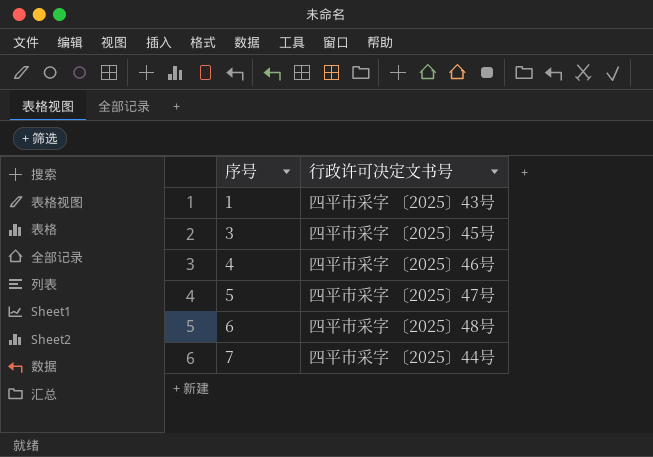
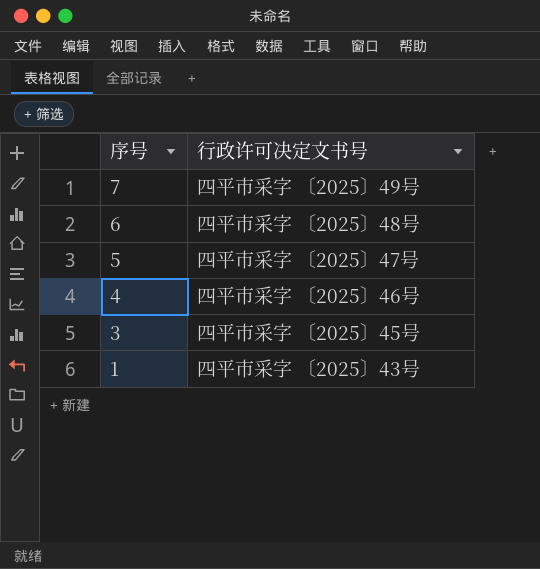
row order: 序号 ascending -> 序号 descending
7 | 行政许可决定文书号: 四平市采字 〔2025〕44号 -> 四平市采字 〔2025〕49号

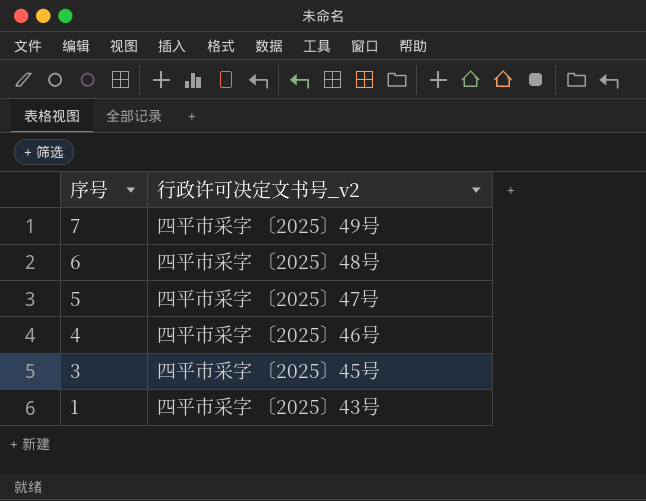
column name: 行政许可决定文书号 -> 行政许可决定文书号_v2

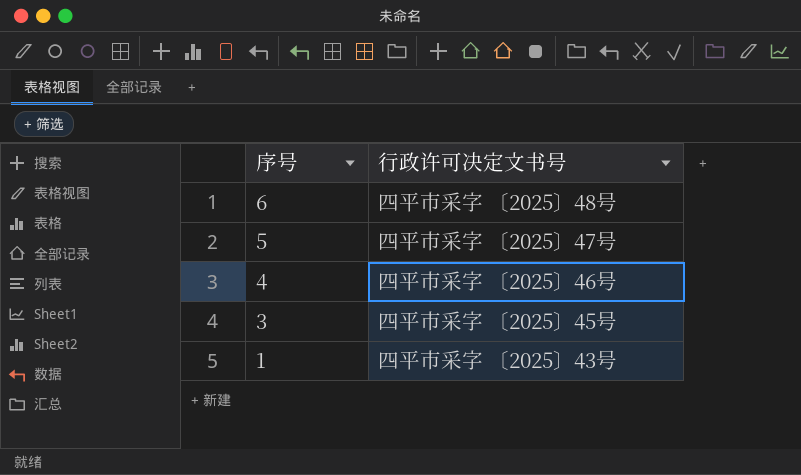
column name: 行政许可决定文书号_v2 -> 行政许可决定文书号
row 7: 四平市采字 〔2025〕49号 -> none

